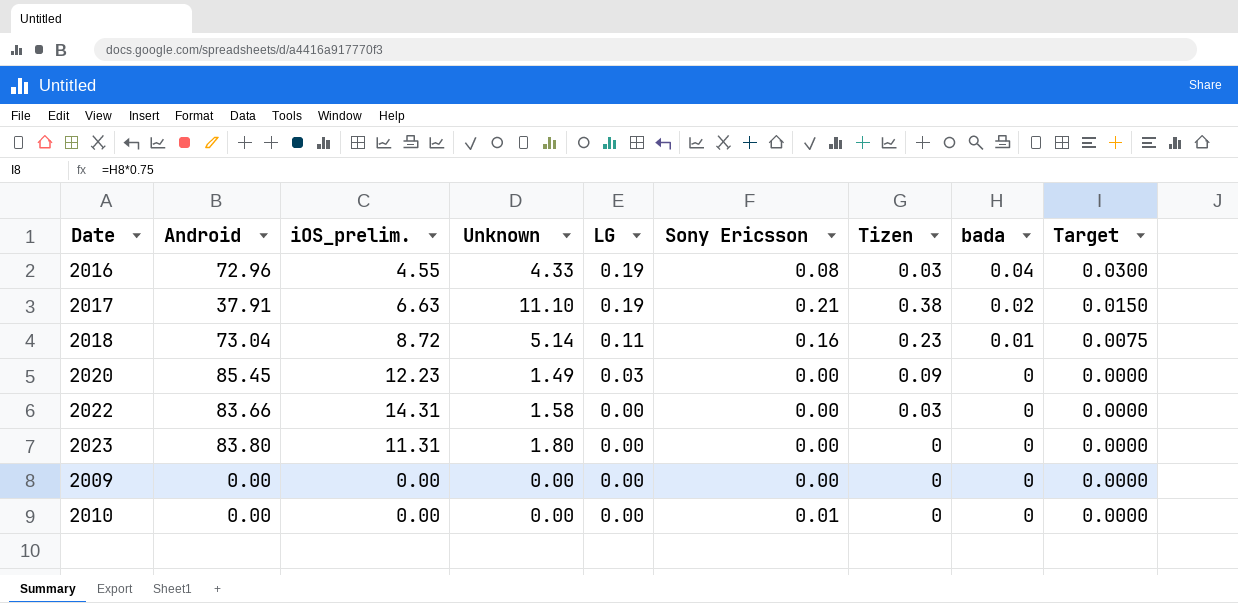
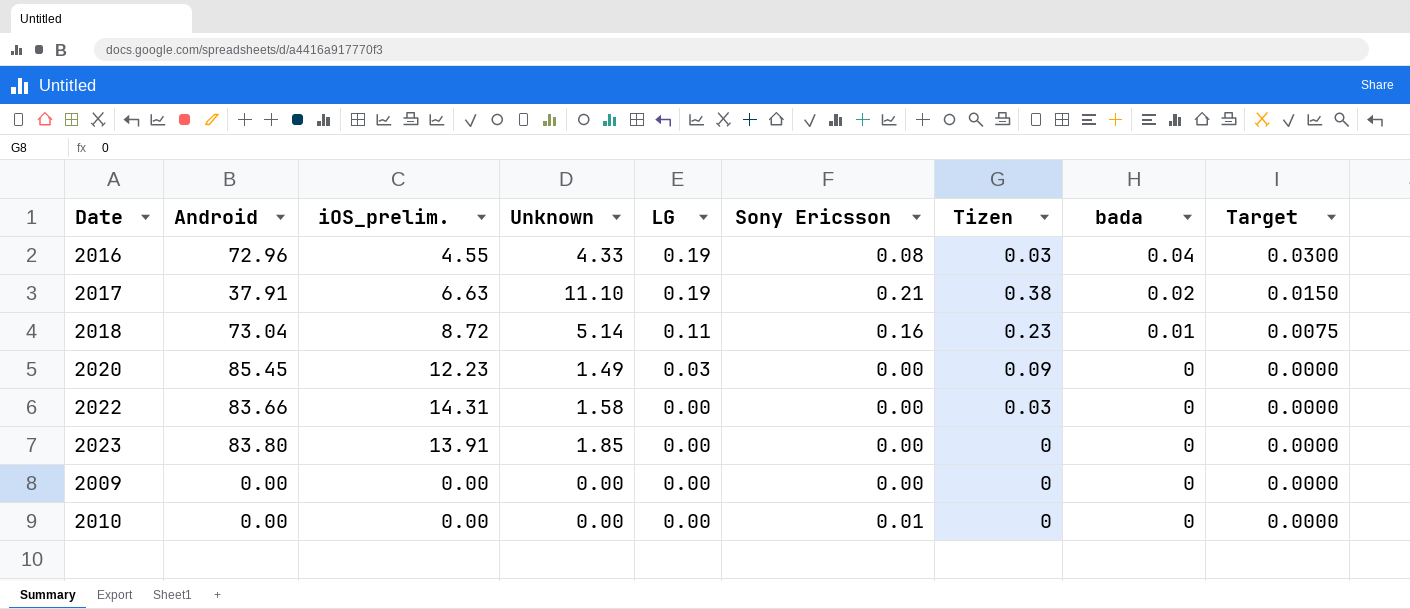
2023 | iOS_prelim.: 11.31 -> 13.91
2023 | Unknown: 1.80 -> 1.85

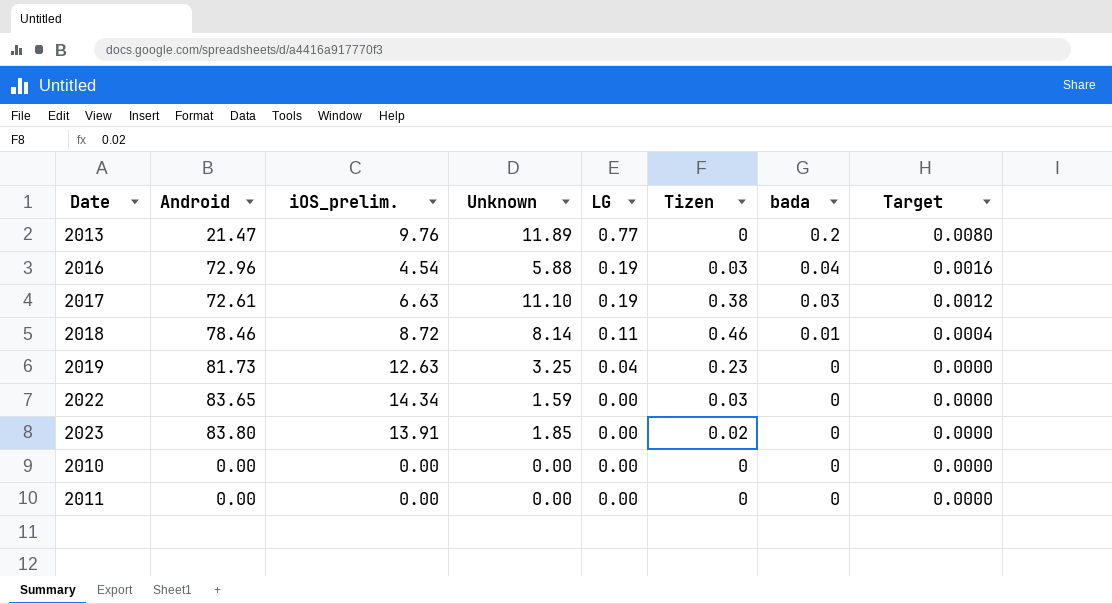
column Sony Ericsson | position: 6 -> none
column Target | formula: [bada] * 0.75 -> [bada] * 0.04
row 2020: 85.45 | 12.23 | 1.49 | 0.03 | 0.00 | 0.09 | 0 | 0.0000 -> none
row 2009: 0.00 | 0.00 | 0.00 | 0.00 | 0.00 | 0 | 0 | 0.0000 -> none
row 2013: none -> 21.47 | 9.76 | 11.89 | 0.77 | 0 | 0.2 | 0.0080
2016 | iOS_prelim.: 4.55 -> 4.54
2016 | Unknown: 4.33 -> 5.88
2017 | Android: 37.91 -> 72.61
2017 | bada: 0.02 -> 0.03
2018 | Android: 73.04 -> 78.46
2018 | Unknown: 5.14 -> 8.14
2018 | Tizen: 0.23 -> 0.46
row 2019: none -> 81.73 | 12.63 | 3.25 | 0.04 | 0.23 | 0 | 0.0000
2022 | Android: 83.66 -> 83.65
2022 | iOS_prelim.: 14.31 -> 14.34
2022 | Unknown: 1.58 -> 1.59
2023 | Tizen: 0 -> 0.02
row 2011: none -> 0.00 | 0.00 | 0.00 | 0.00 | 0 | 0 | 0.0000

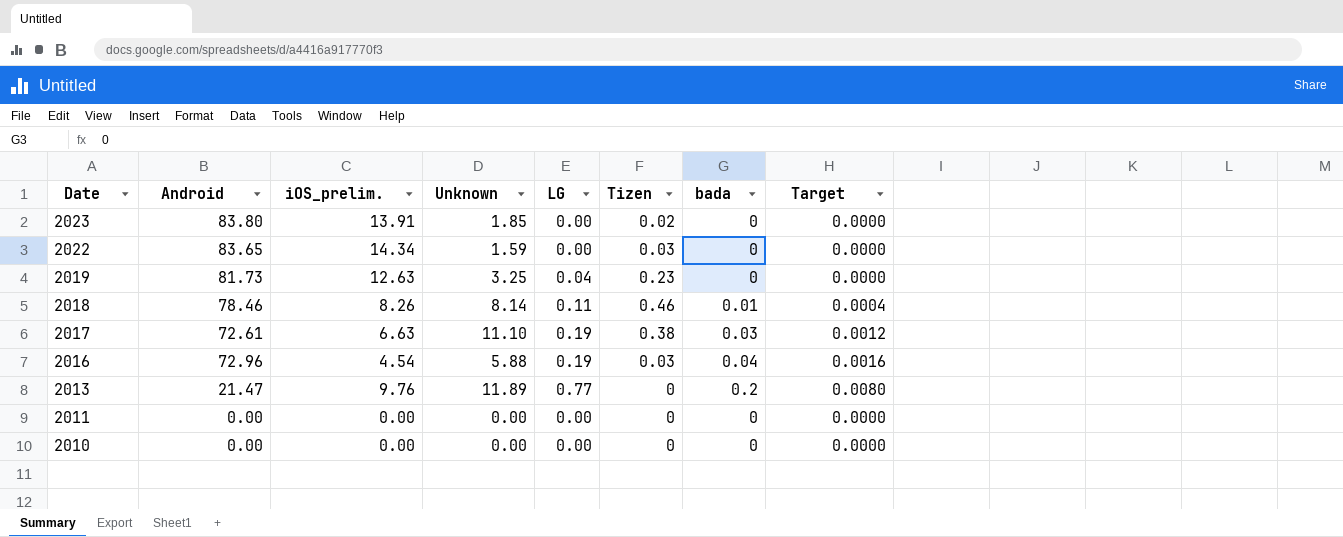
row order: LG descending -> Date descending
2018 | iOS_prelim.: 8.72 -> 8.26

